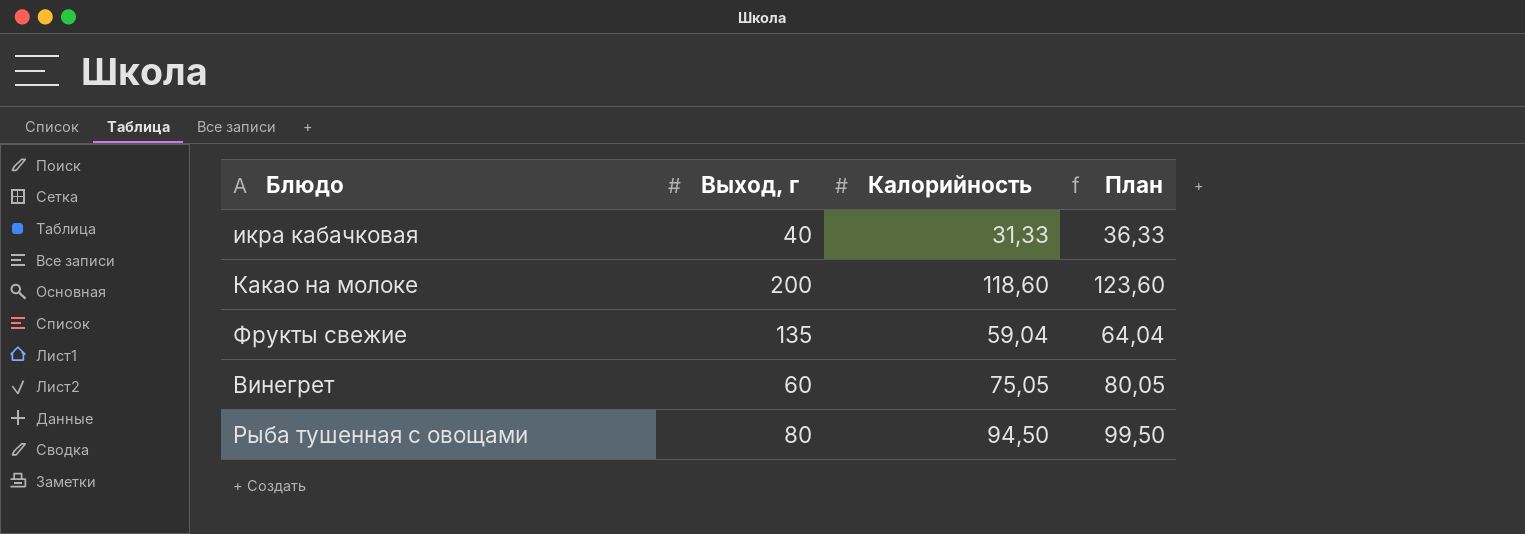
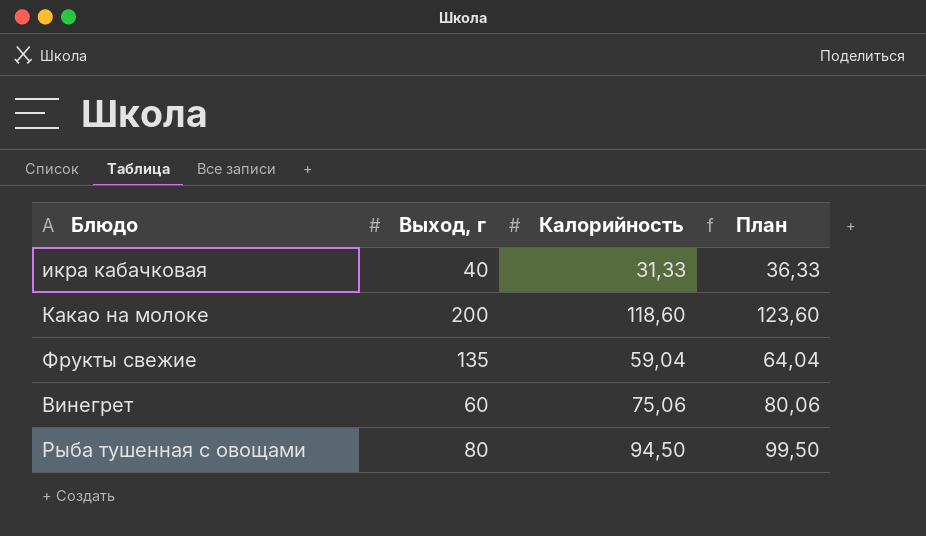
Винегрет | Калорийность: 75,05 -> 75,06
Винегрет | План: 80,05 -> 80,06

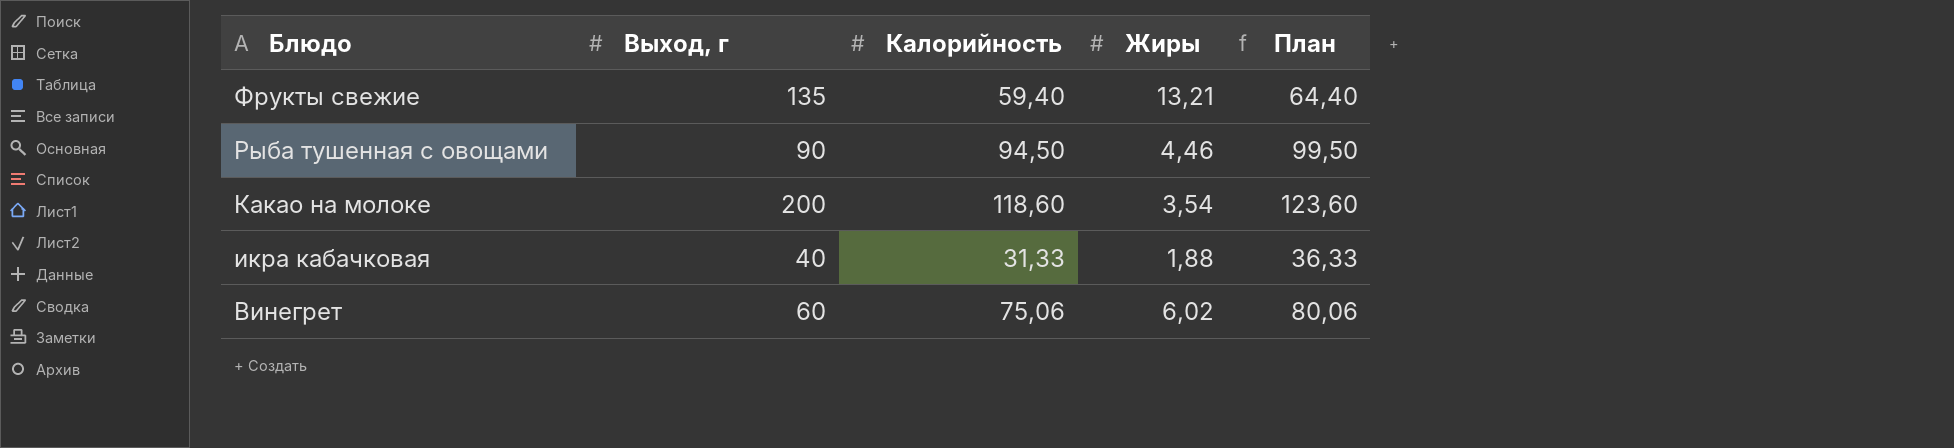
row order: none -> Блюдо descending
column Жиры | position: none -> 4
Фрукты свежие | Калорийность: 59,04 -> 59,40
Фрукты свежие | План: 64,04 -> 64,40
Рыба тушенная с овощами | Выход, г: 80 -> 90

